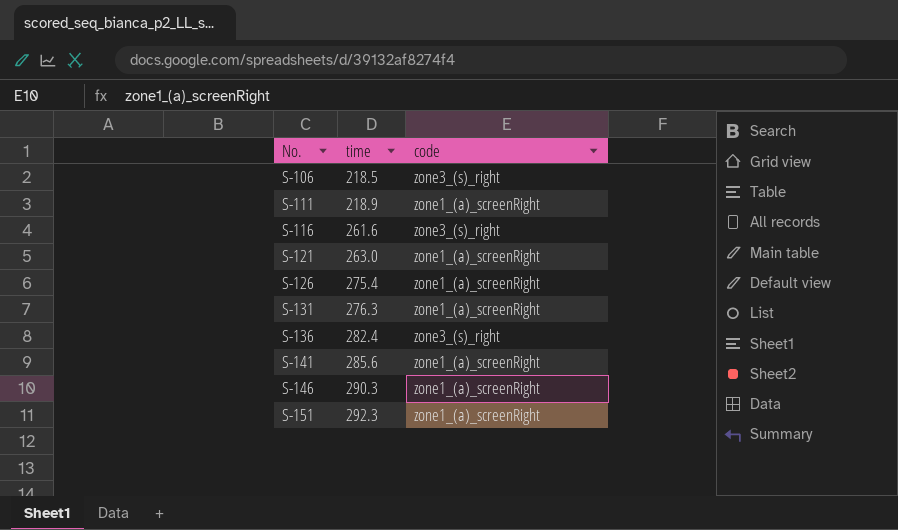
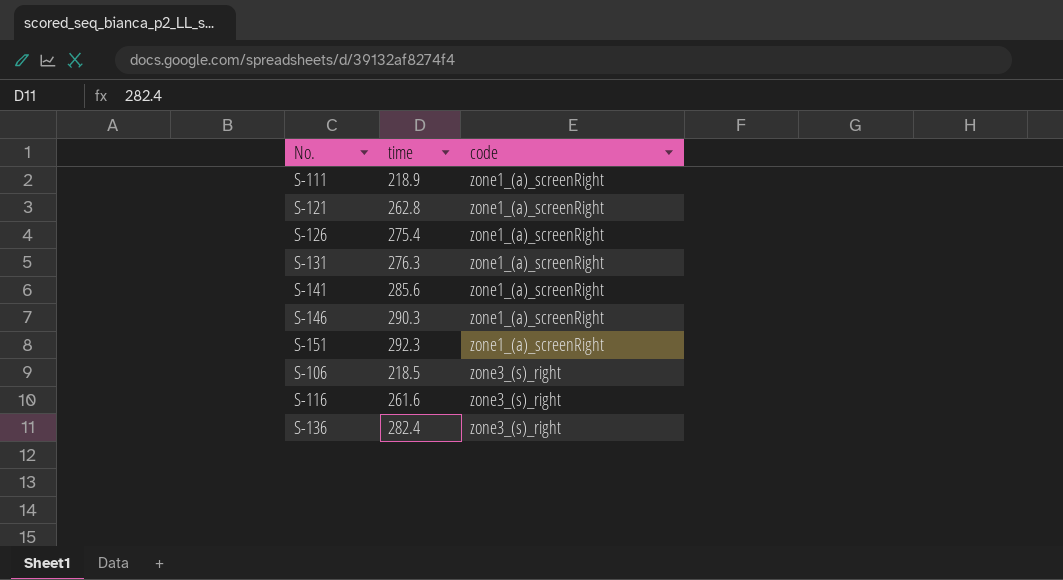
row order: No. ascending -> code ascending
S-121 | time: 263.0 -> 262.8

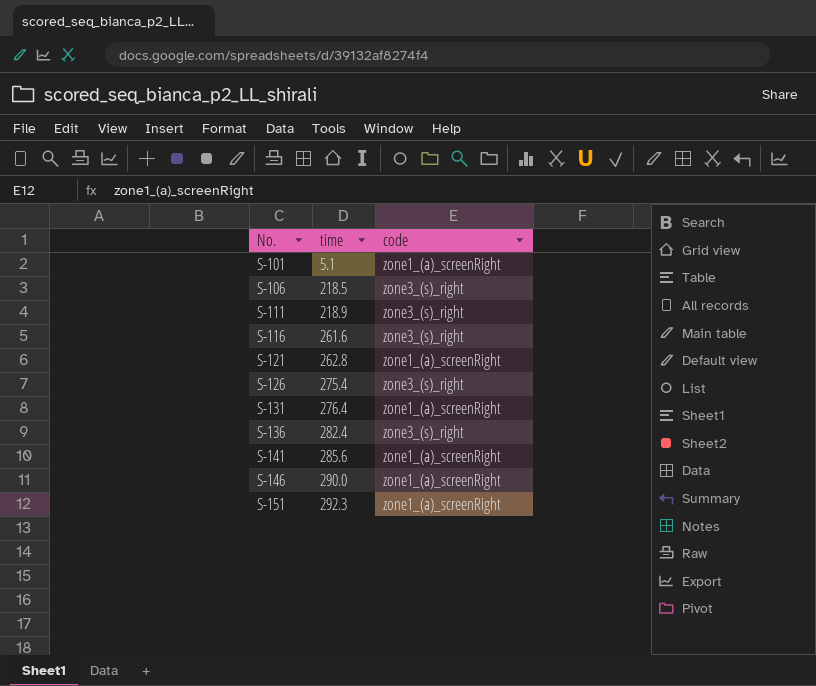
row order: code ascending -> No. ascending
row S-101: none -> 5.1 | zone1_(a)_screenRight
S-111 | code: zone1_(a)_screenRight -> zone3_(s)_right
S-126 | code: zone1_(a)_screenRight -> zone3_(s)_right
S-131 | time: 276.3 -> 276.4
S-146 | time: 290.3 -> 290.0

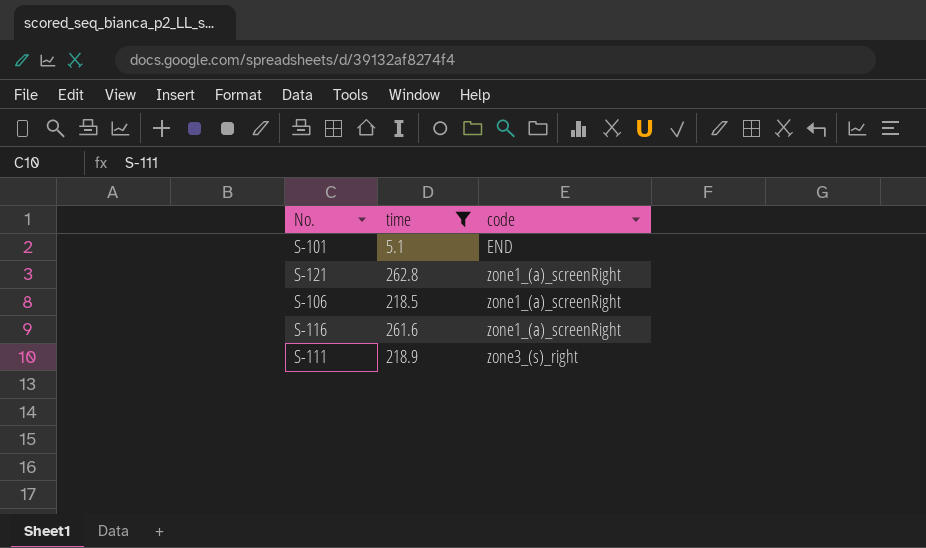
filter: none -> time <= 262.8
row order: No. ascending -> code ascending
S-101 | code: zone1_(a)_screenRight -> END
S-106 | code: zone3_(s)_right -> zone1_(a)_screenRight
S-116 | code: zone3_(s)_right -> zone1_(a)_screenRight

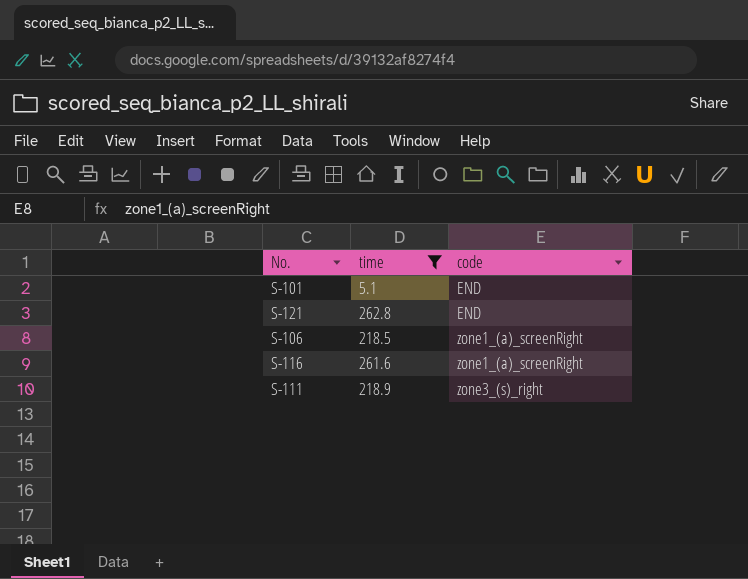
S-121 | code: zone1_(a)_screenRight -> END

